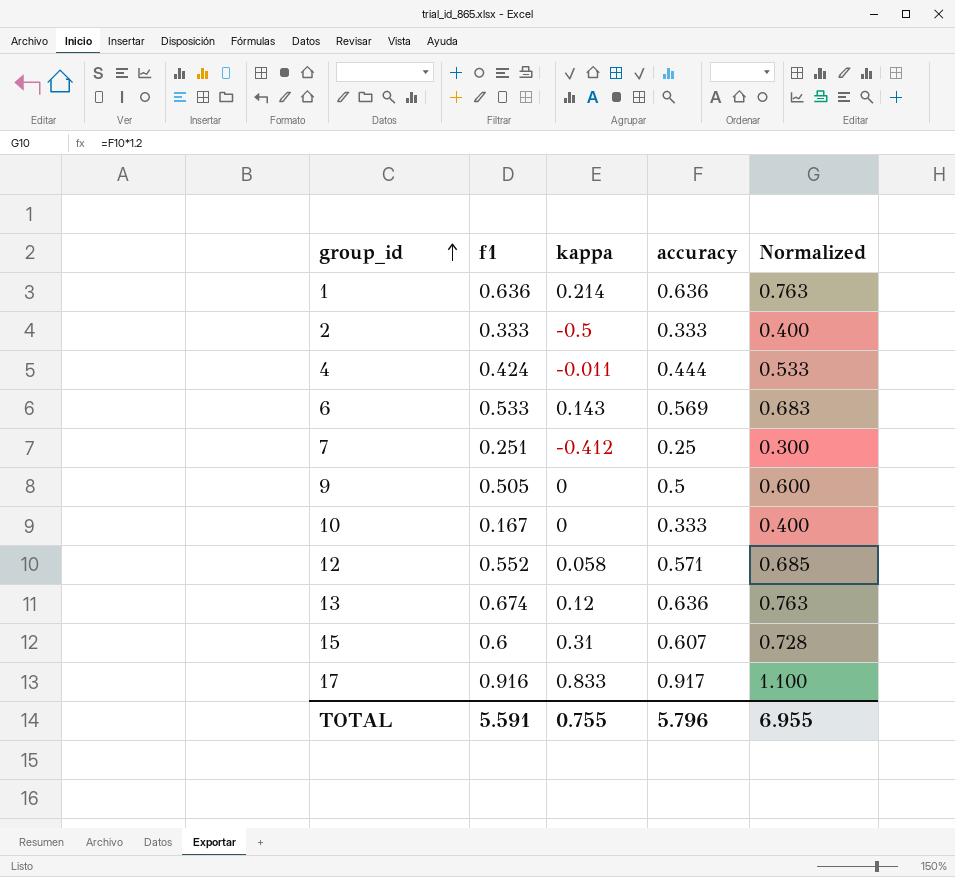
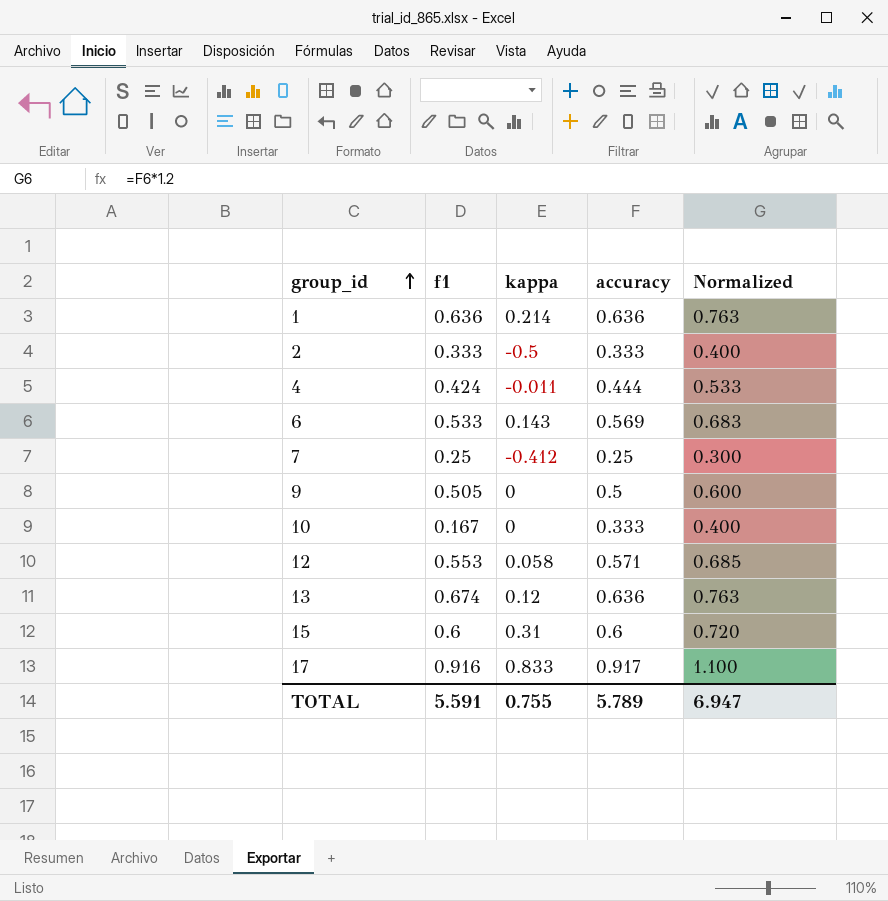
7 | f1: 0.251 -> 0.25
12 | f1: 0.552 -> 0.553
15 | accuracy: 0.607 -> 0.6
15 | Normalized: 0.728 -> 0.720
TOTAL | accuracy: 5.796 -> 5.789
TOTAL | Normalized: 6.955 -> 6.947

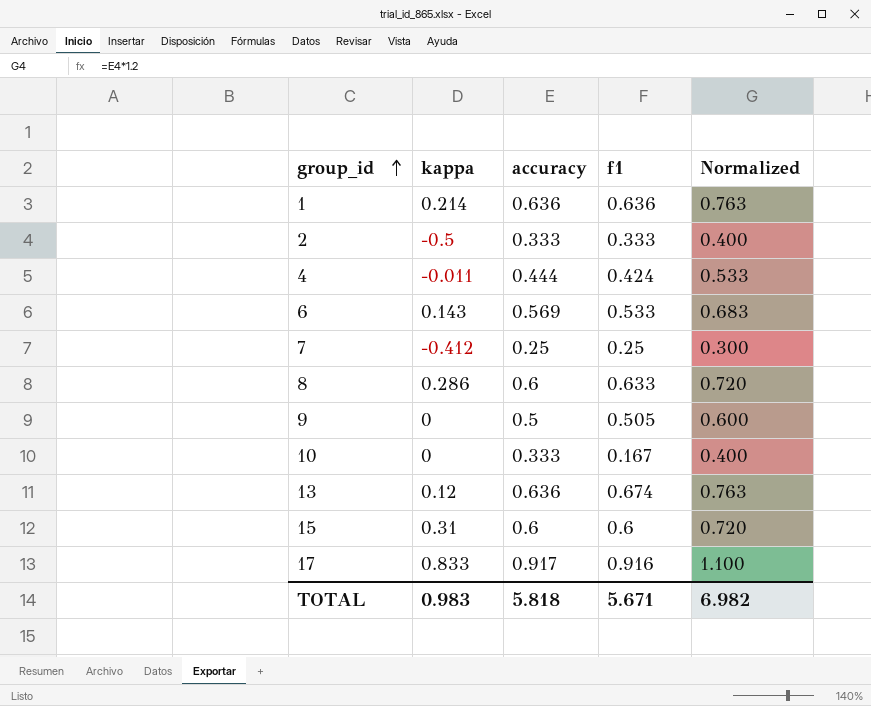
column f1 | position: 2 -> 4
row 12: 0.553 | 0.058 | 0.571 | 0.685 -> none
row 8: none -> 0.286 | 0.6 | 0.633 | 0.720
TOTAL | kappa: 0.755 -> 0.983
TOTAL | accuracy: 5.789 -> 5.818
TOTAL | f1: 5.591 -> 5.671
TOTAL | Normalized: 6.947 -> 6.982

